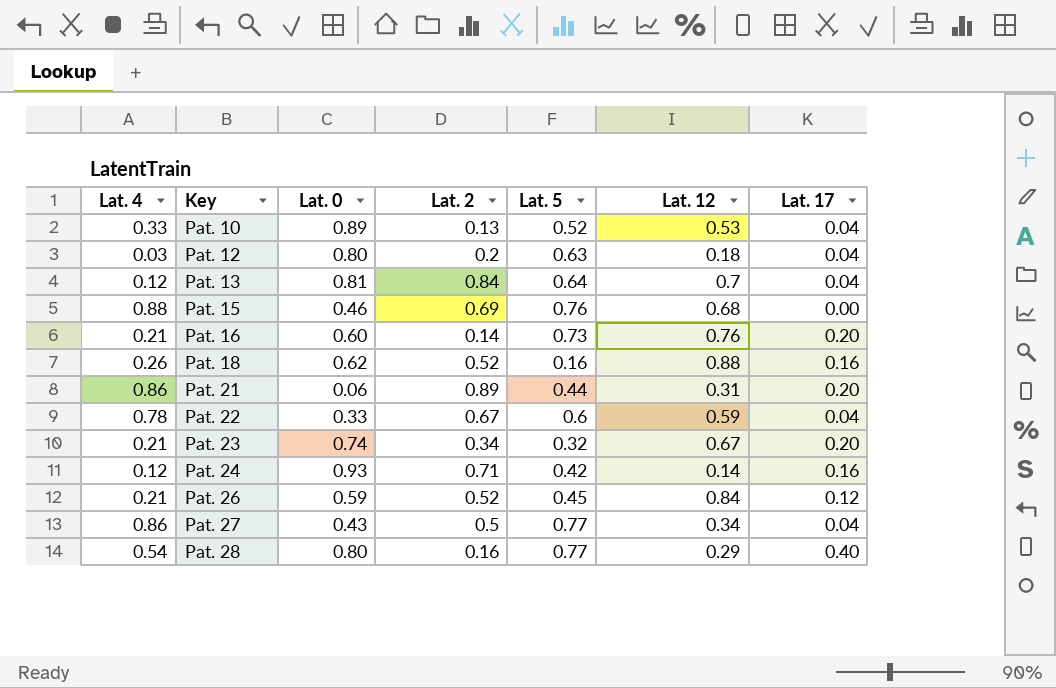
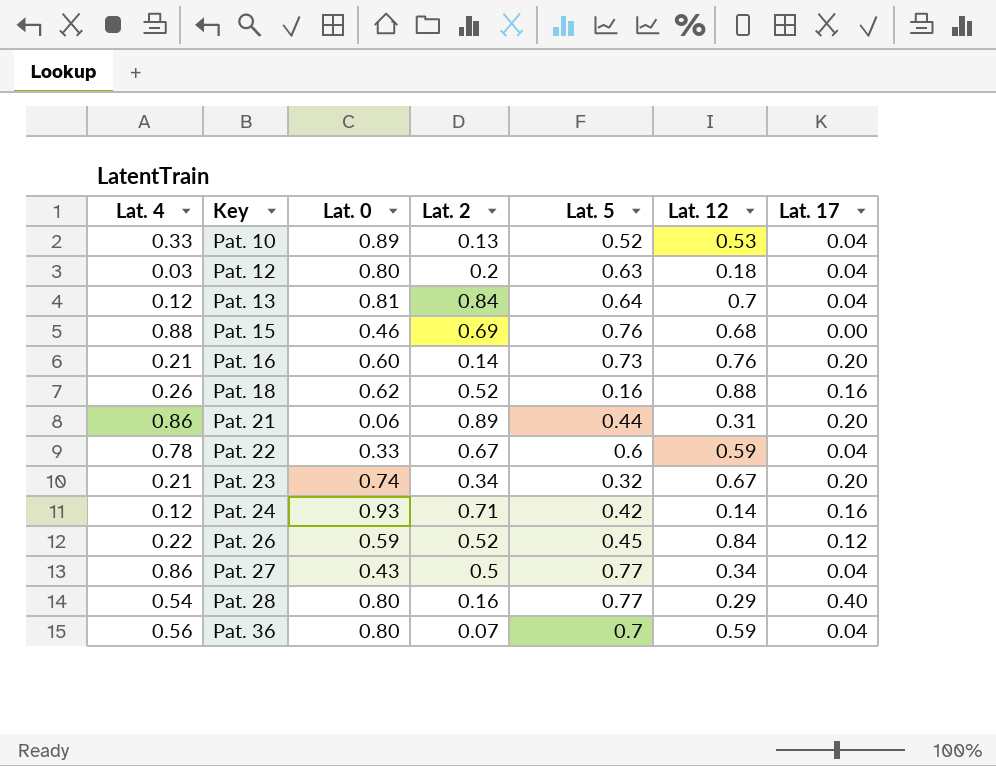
Pat. 26 | Lat. 4: 0.21 -> 0.22
row Pat. 36: none -> 0.56 | 0.80 | 0.07 | 0.7 | 0.59 | 0.04

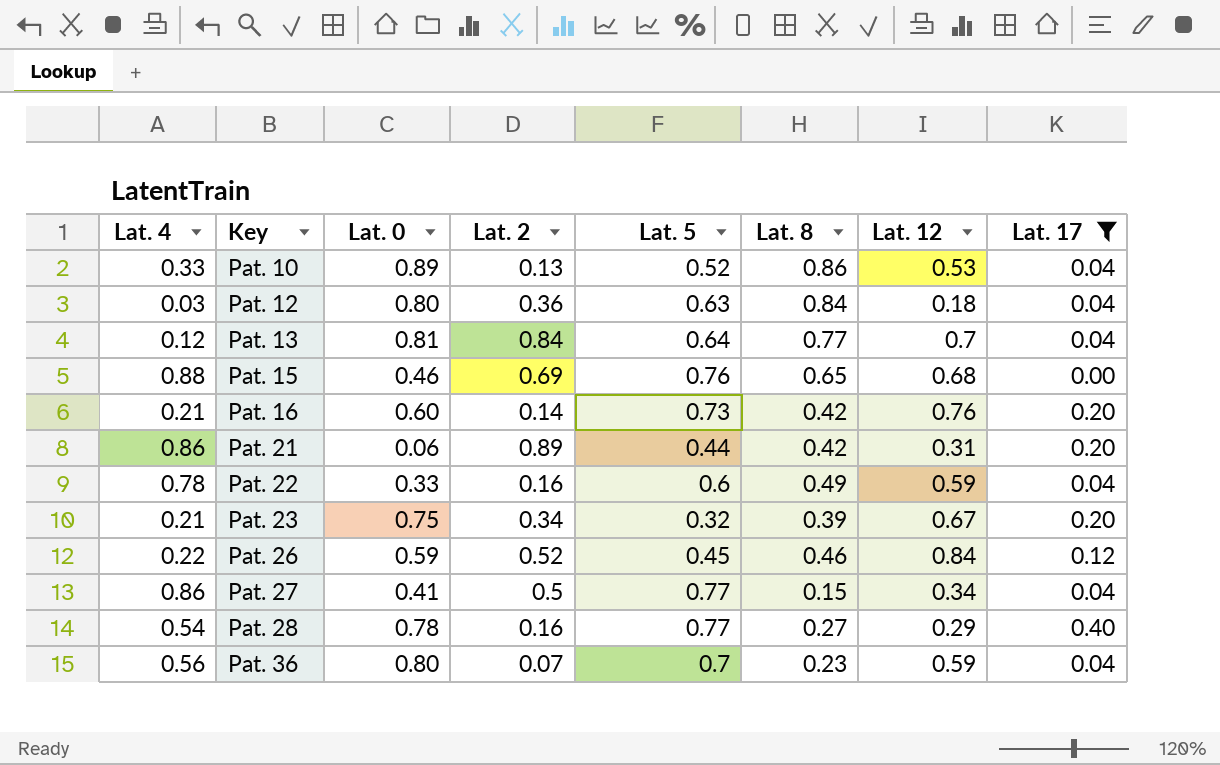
filter: none -> Lat. 17 != 0.16
column Lat. 8 | position: none -> 6
Pat. 12 | Lat. 2: 0.2 -> 0.36
Pat. 22 | Lat. 2: 0.67 -> 0.16
Pat. 23 | Lat. 0: 0.74 -> 0.75
Pat. 27 | Lat. 0: 0.43 -> 0.41
Pat. 28 | Lat. 0: 0.80 -> 0.78

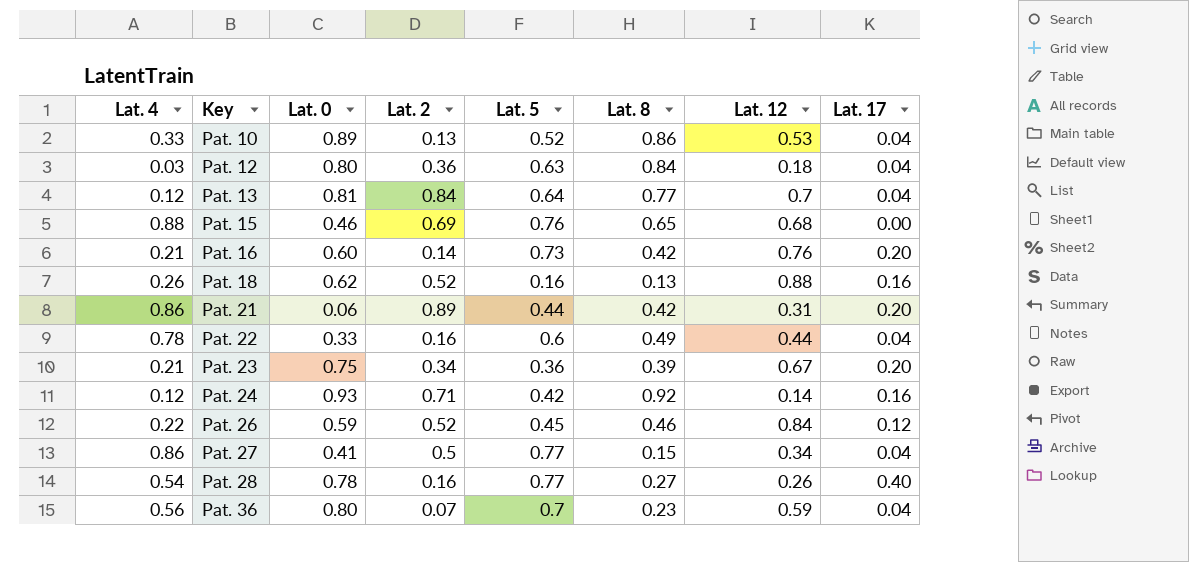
filter: Lat. 17 != 0.16 -> none
Pat. 22 | Lat. 12: 0.59 -> 0.44
Pat. 23 | Lat. 5: 0.32 -> 0.36
Pat. 28 | Lat. 12: 0.29 -> 0.26

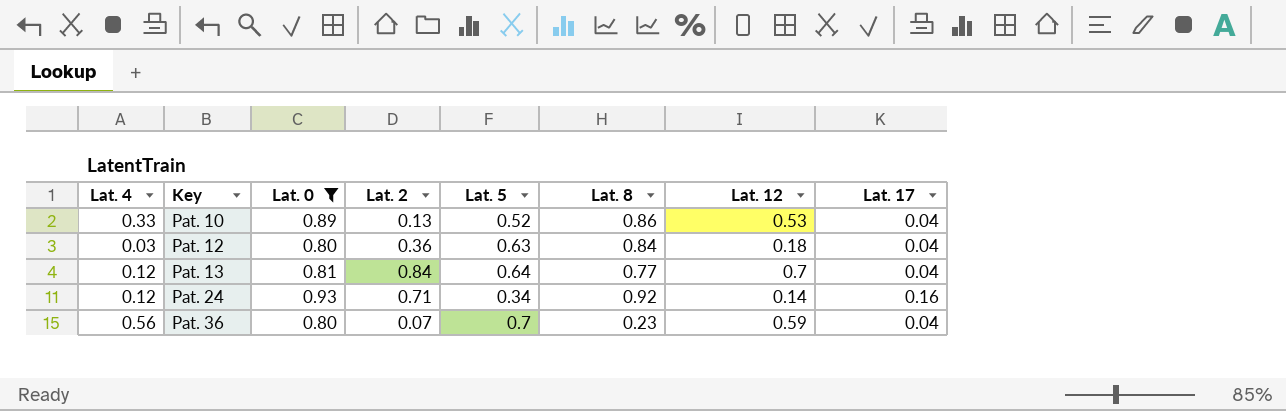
filter: none -> Lat. 0 >= 0.80
Pat. 24 | Lat. 5: 0.42 -> 0.34

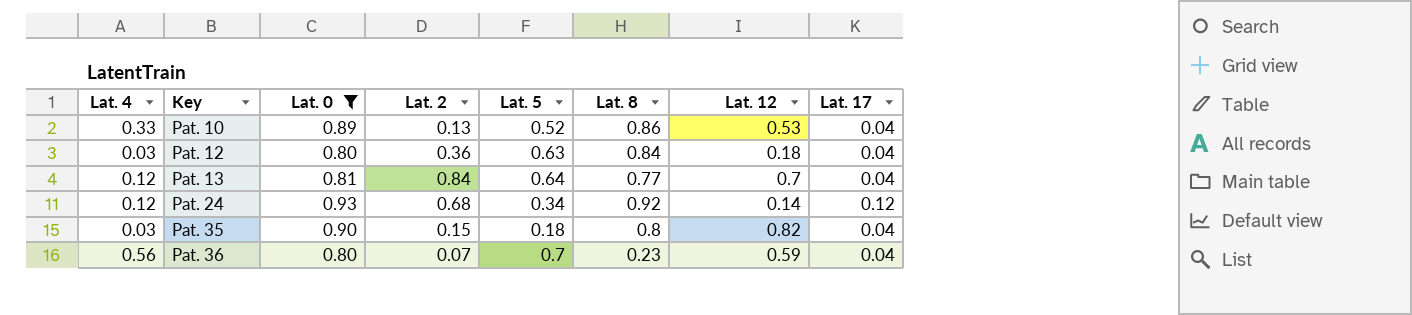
Pat. 24 | Lat. 2: 0.71 -> 0.68
Pat. 24 | Lat. 17: 0.16 -> 0.12
row Pat. 35: none -> 0.03 | 0.90 | 0.15 | 0.18 | 0.8 | 0.82 | 0.04

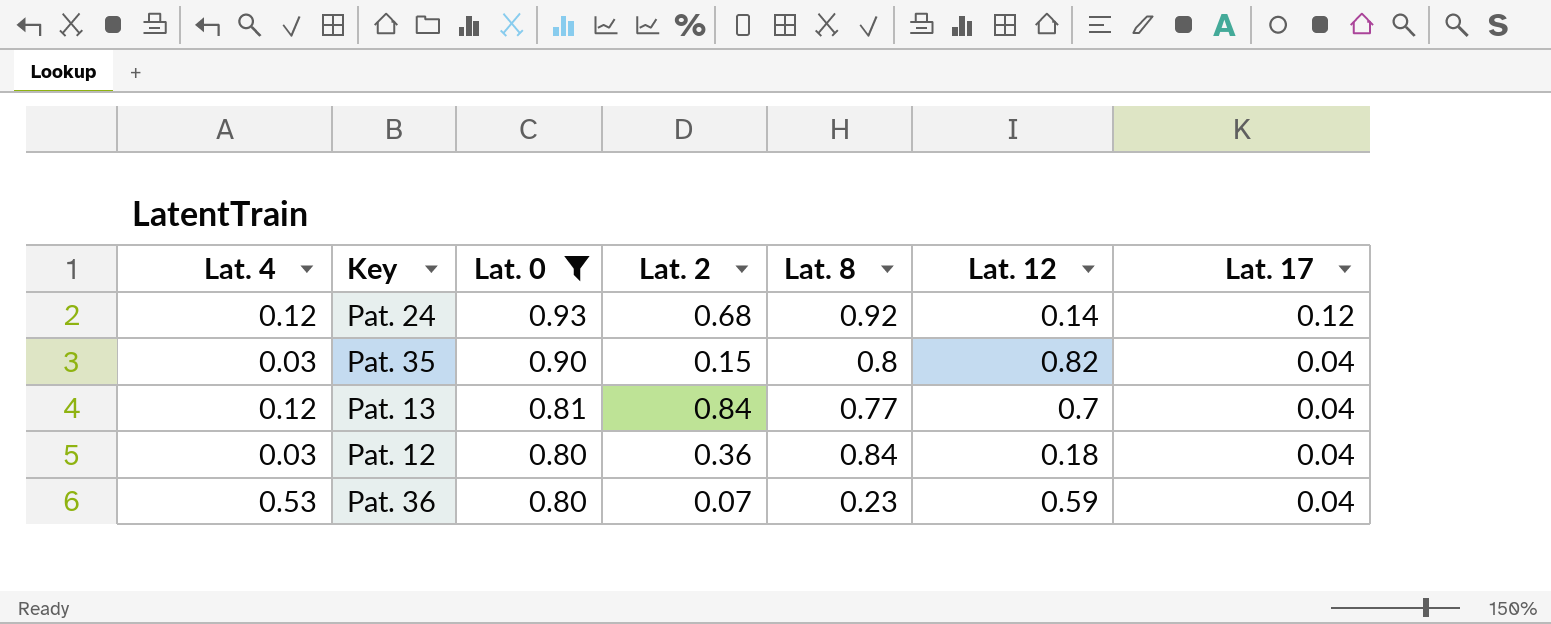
row order: Key ascending -> Lat. 0 descending
column Lat. 5 | position: 5 -> none
row Pat. 10: 0.33 | 0.89 | 0.13 | 0.52 | 0.86 | 0.53 | 0.04 -> none
Pat. 36 | Lat. 4: 0.56 -> 0.53

